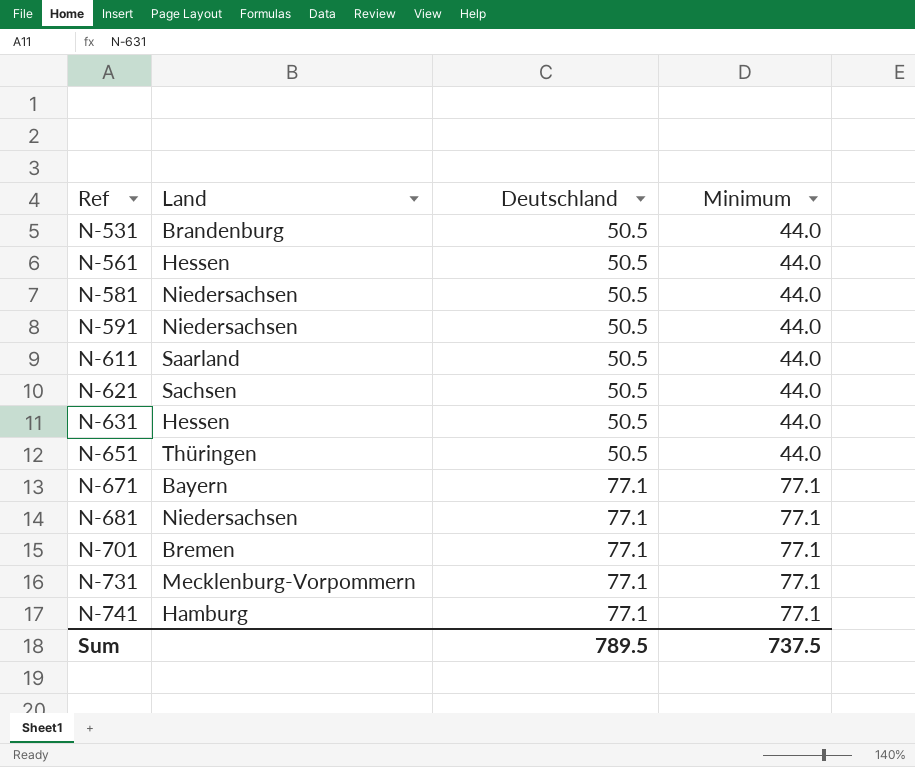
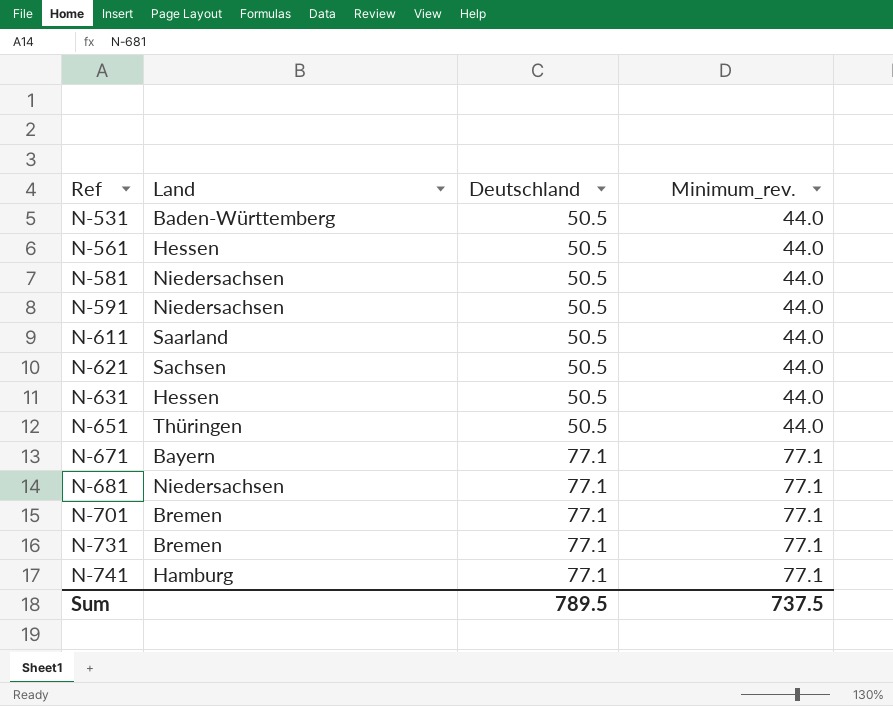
column name: Minimum -> Minimum_rev.
N-531 | Land: Brandenburg -> Baden-Württemberg
N-731 | Land: Mecklenburg-Vorpommern -> Bremen

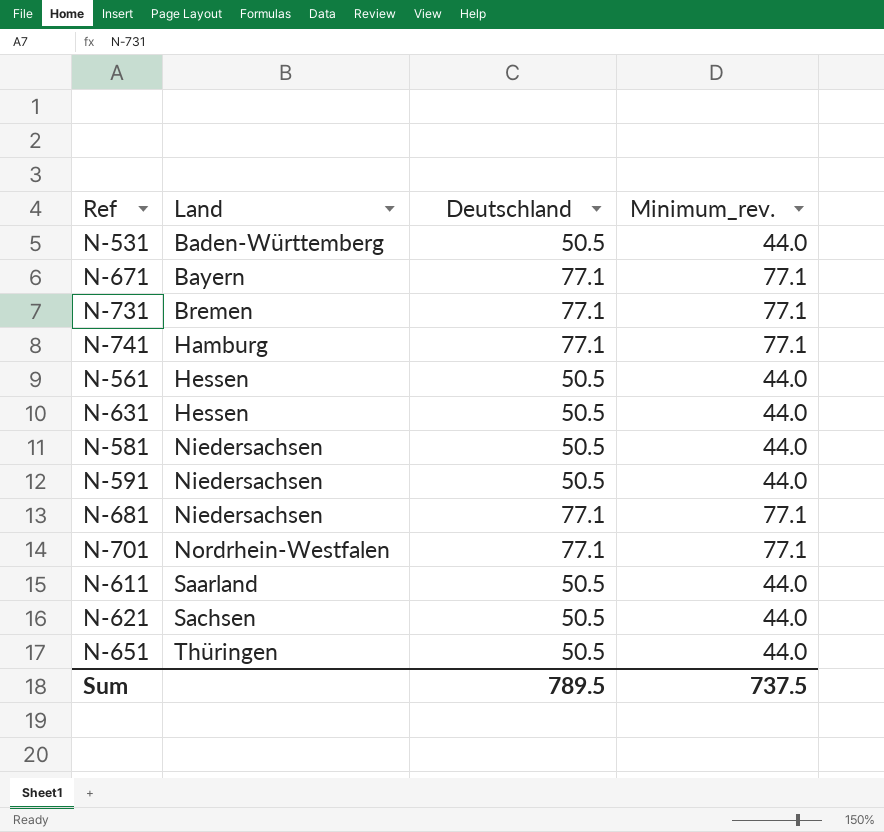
row order: Ref ascending -> Land ascending
N-701 | Land: Bremen -> Nordrhein-Westfalen

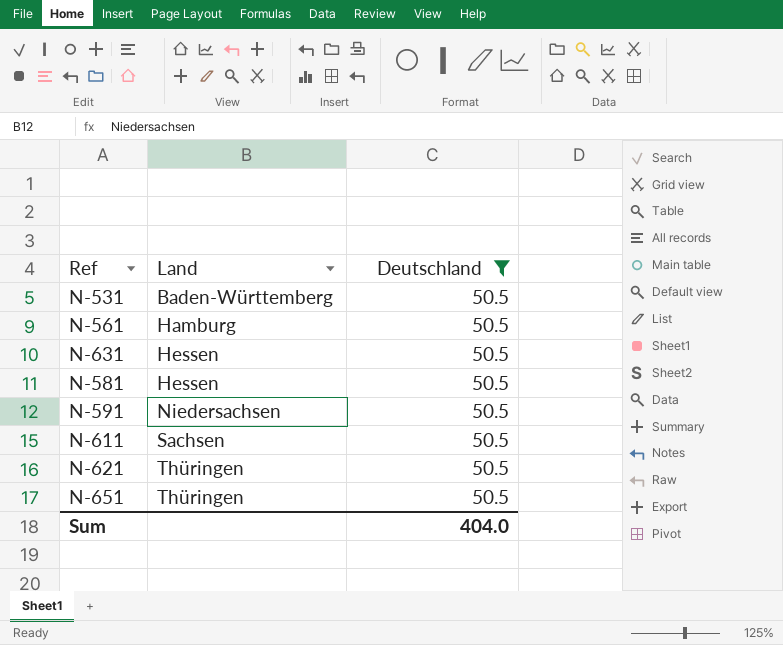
filter: none -> Deutschland = 50.5
column Minimum_rev. | position: 4 -> none
N-561 | Land: Hessen -> Hamburg
N-581 | Land: Niedersachsen -> Hessen
N-611 | Land: Saarland -> Sachsen
N-621 | Land: Sachsen -> Thüringen
Sum | Deutschland: 789.5 -> 404.0

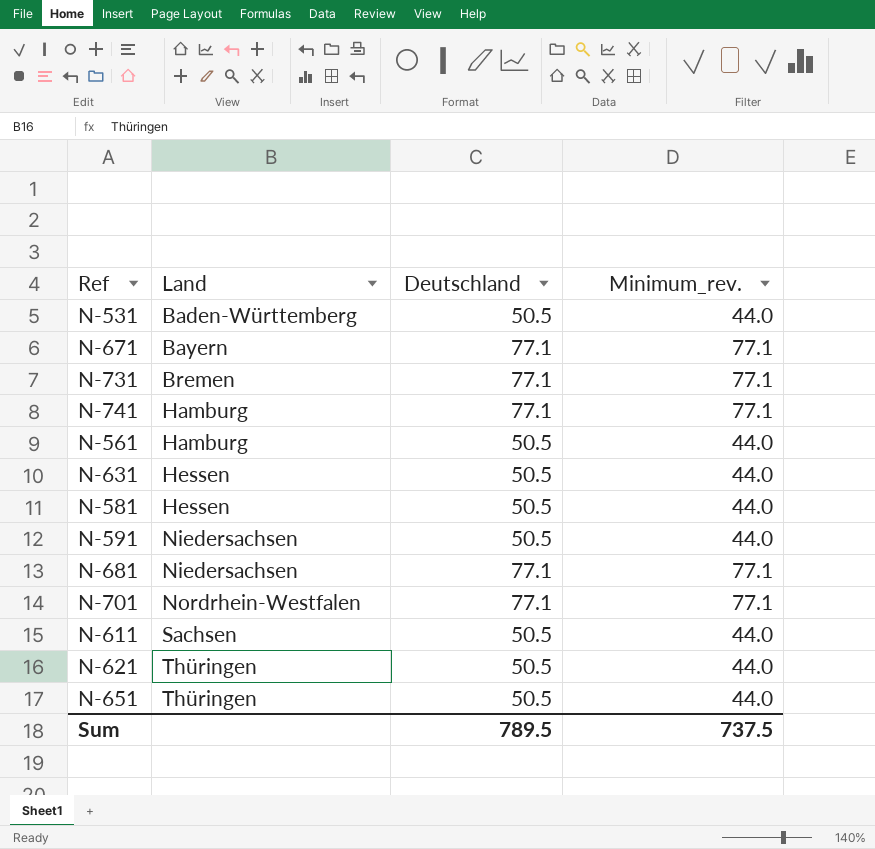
filter: Deutschland = 50.5 -> none
column Minimum_rev. | position: none -> 4
Sum | Deutschland: 404.0 -> 789.5

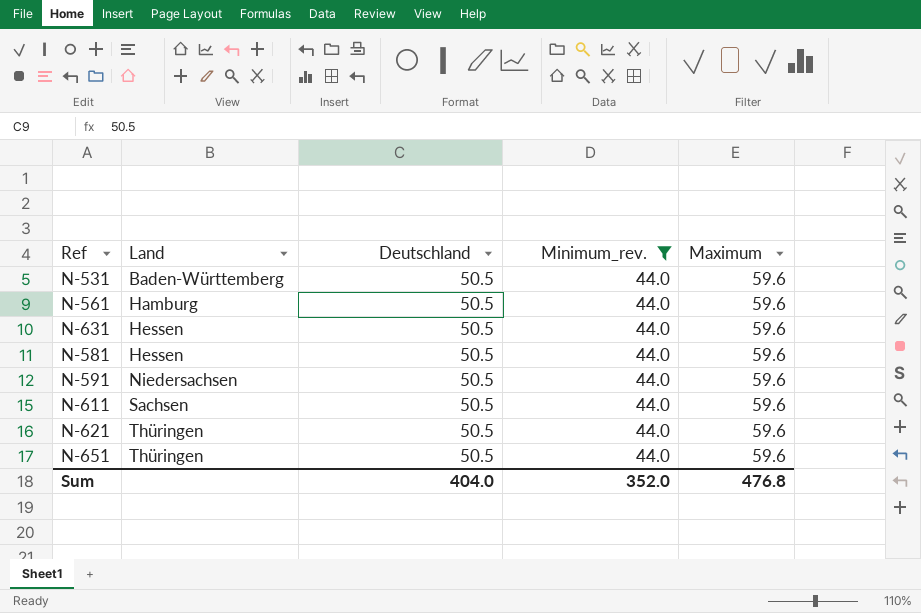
filter: none -> Minimum_rev. = 44.0
column Maximum | position: none -> 5
Sum | Deutschland: 789.5 -> 404.0
Sum | Minimum_rev.: 737.5 -> 352.0

